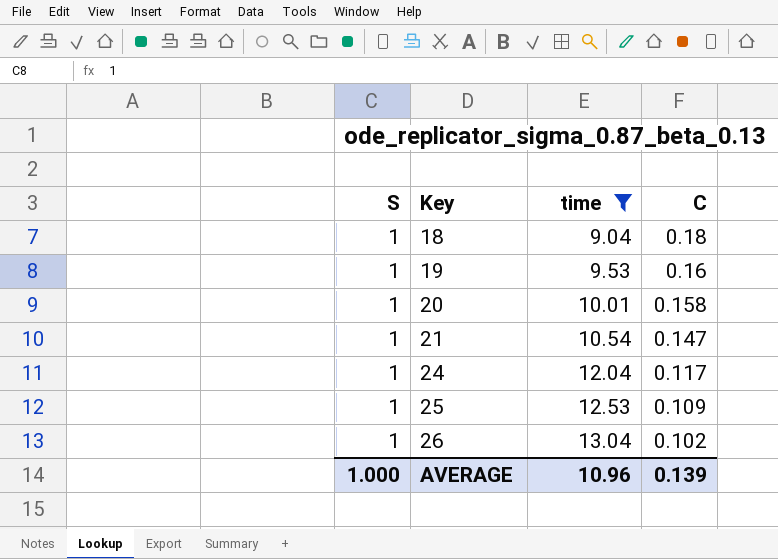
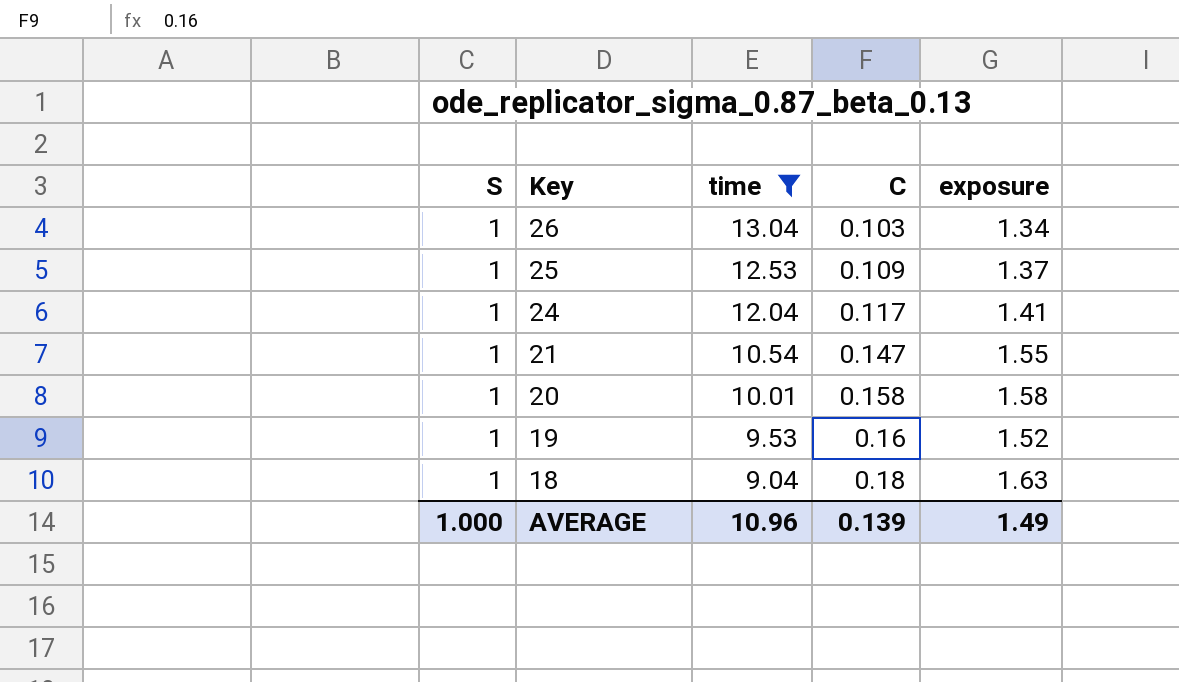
row order: Key ascending -> Key descending
column exposure | formula: none -> [time] * [C]
26 | C: 0.102 -> 0.103

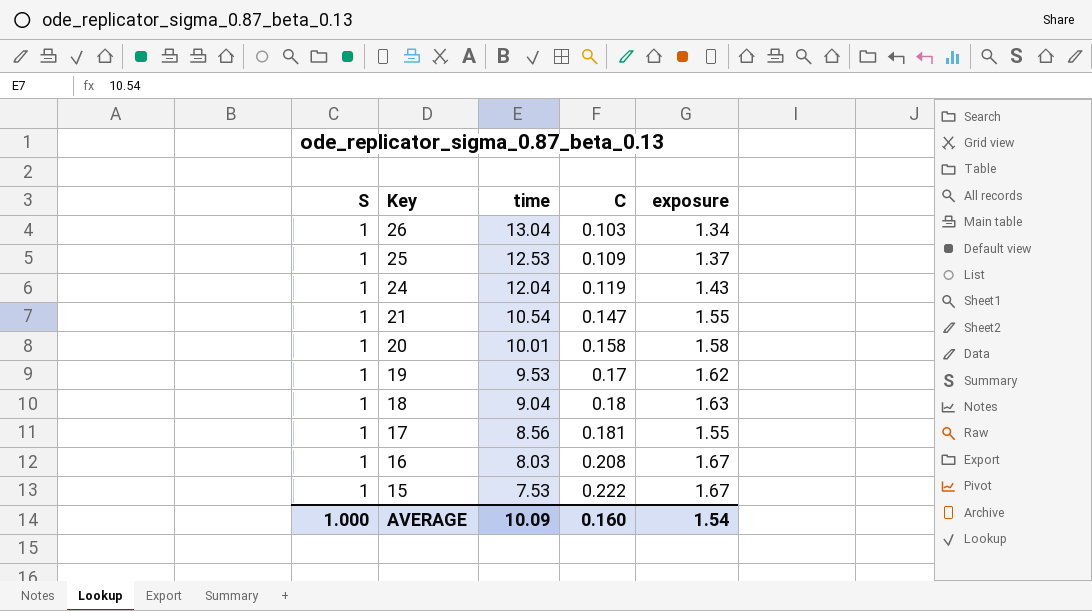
filter: time >= 9.04 -> none
24 | C: 0.117 -> 0.119
24 | exposure: 1.41 -> 1.43
19 | C: 0.16 -> 0.17
19 | exposure: 1.52 -> 1.62
AVERAGE | time: 10.96 -> 10.09
AVERAGE | C: 0.139 -> 0.160
AVERAGE | exposure: 1.49 -> 1.54

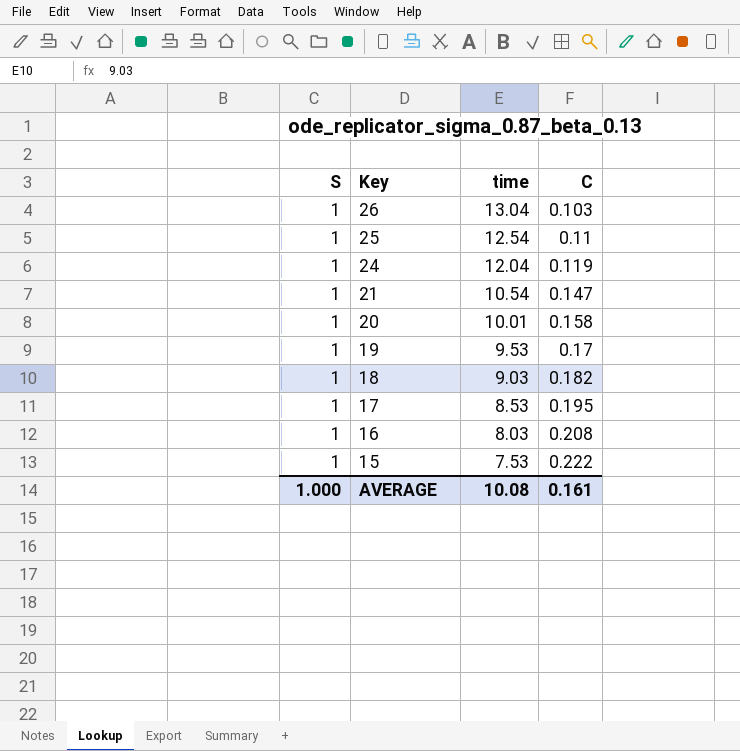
column exposure | formula: [time] * [C] -> none
25 | time: 12.53 -> 12.54
25 | C: 0.109 -> 0.11
18 | time: 9.04 -> 9.03
18 | C: 0.18 -> 0.182
17 | time: 8.56 -> 8.53
17 | C: 0.181 -> 0.195
AVERAGE | time: 10.09 -> 10.08
AVERAGE | C: 0.160 -> 0.161

